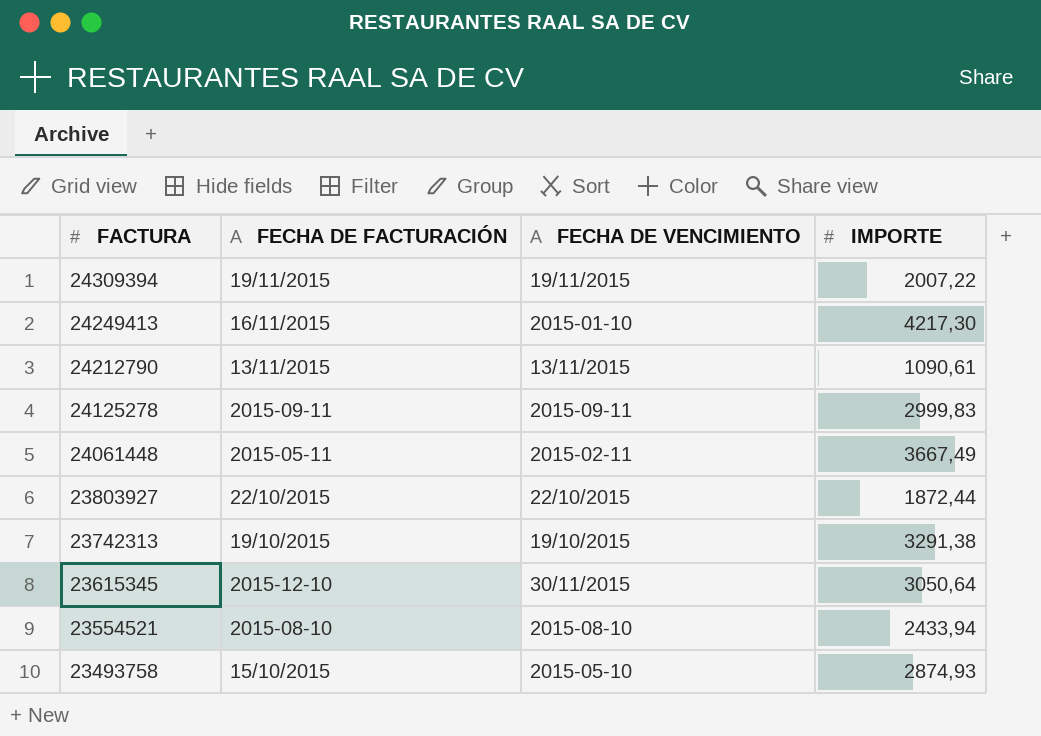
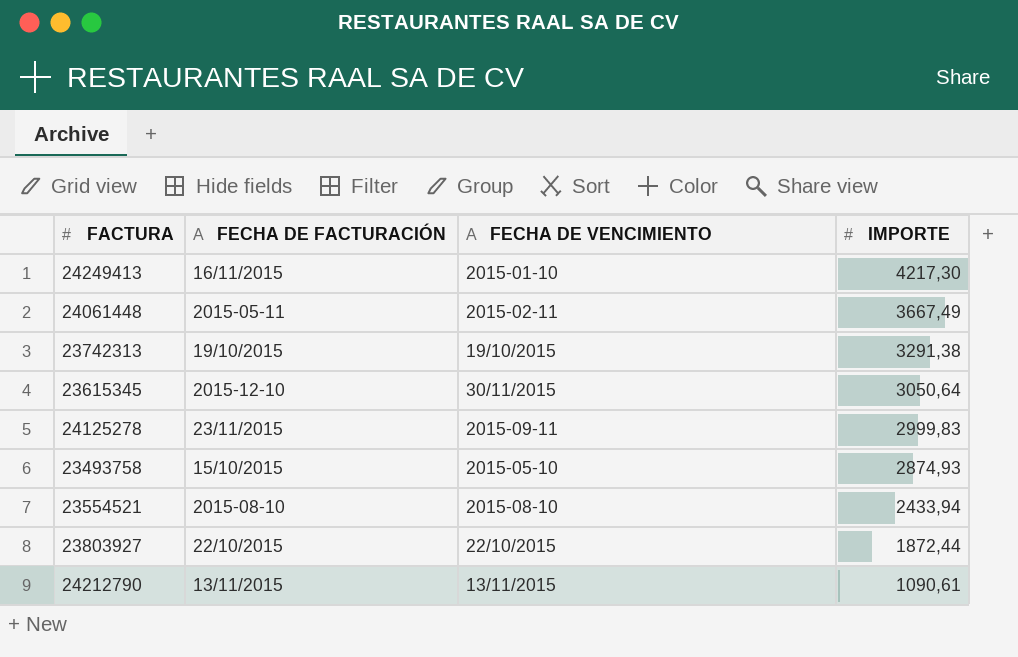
row order: FACTURA descending -> IMPORTE descending
row 24309394: 19/11/2015 | 19/11/2015 | 2007,22 -> none
24125278 | FECHA DE FACTURACIÓN: 2015-09-11 -> 23/11/2015

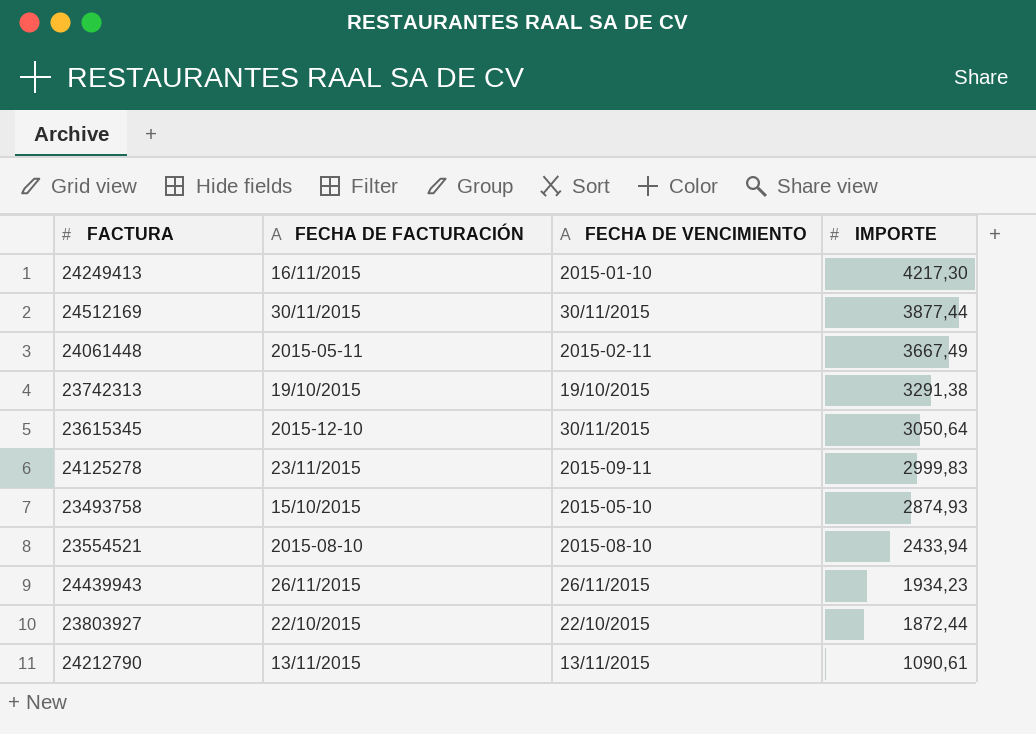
row 24512169: none -> 30/11/2015 | 30/11/2015 | 3877,44
row 24439943: none -> 26/11/2015 | 26/11/2015 | 1934,23

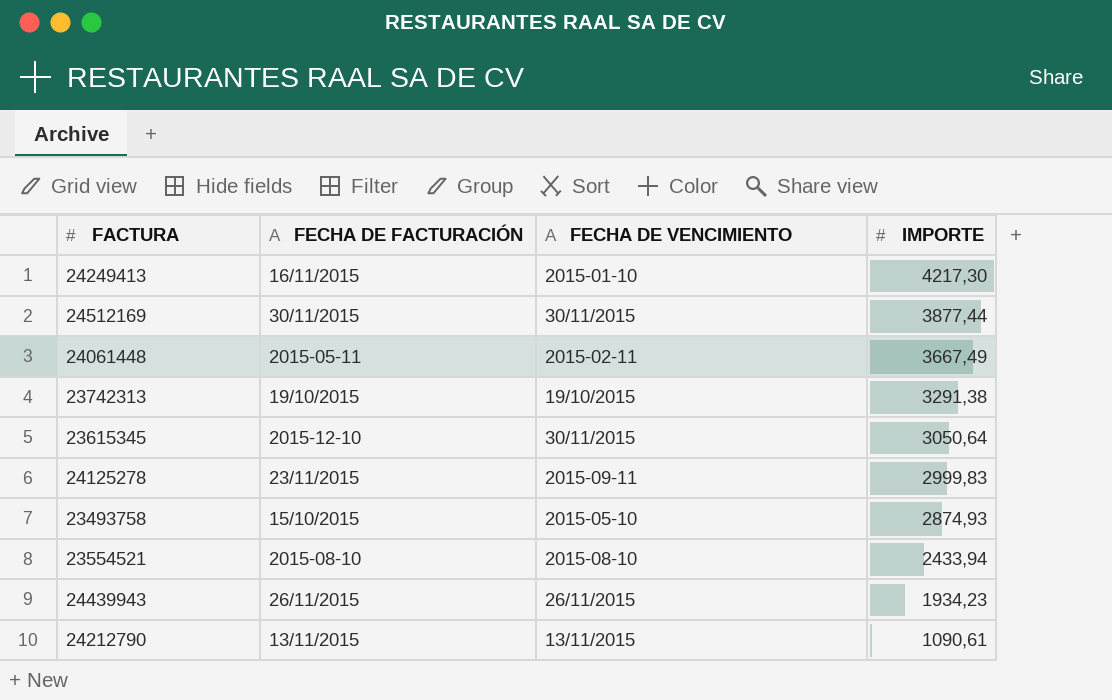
row 23803927: 22/10/2015 | 22/10/2015 | 1872,44 -> none

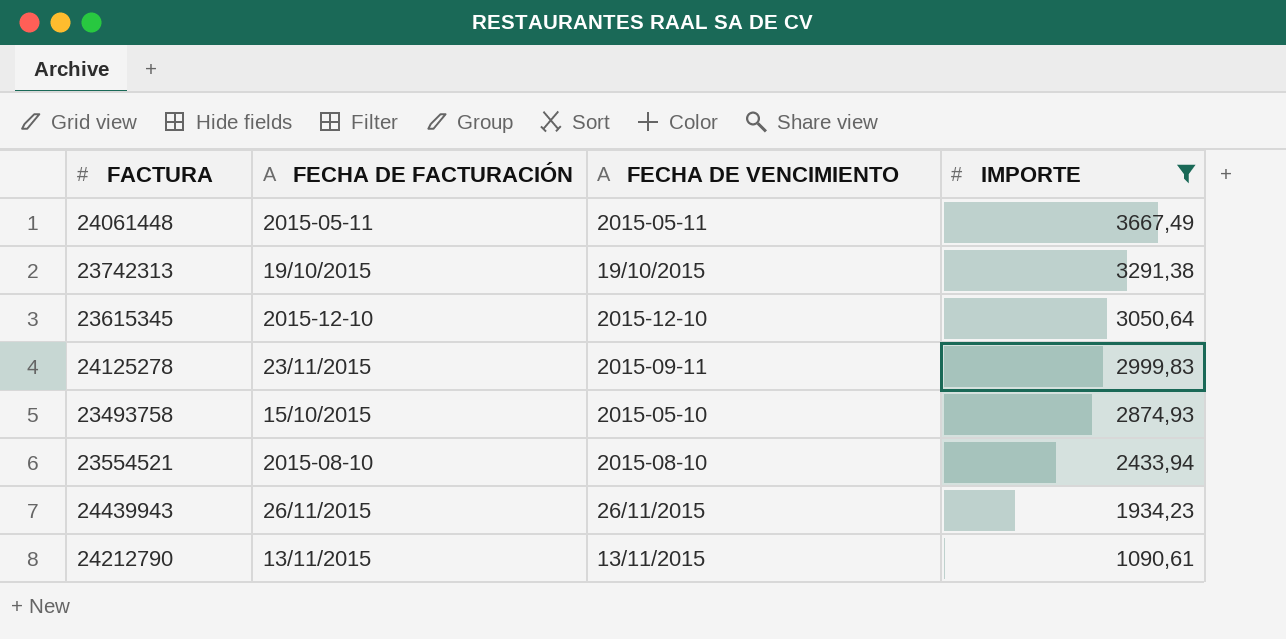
filter: none -> IMPORTE <= 3667,49
24061448 | FECHA DE VENCIMIENTO: 2015-02-11 -> 2015-05-11
23615345 | FECHA DE VENCIMIENTO: 30/11/2015 -> 2015-12-10

